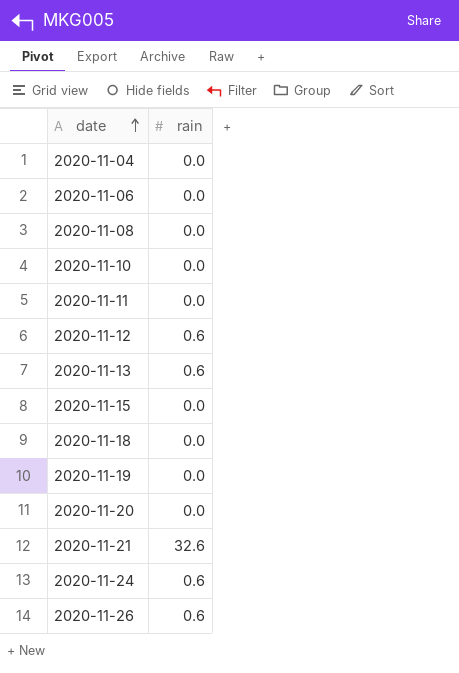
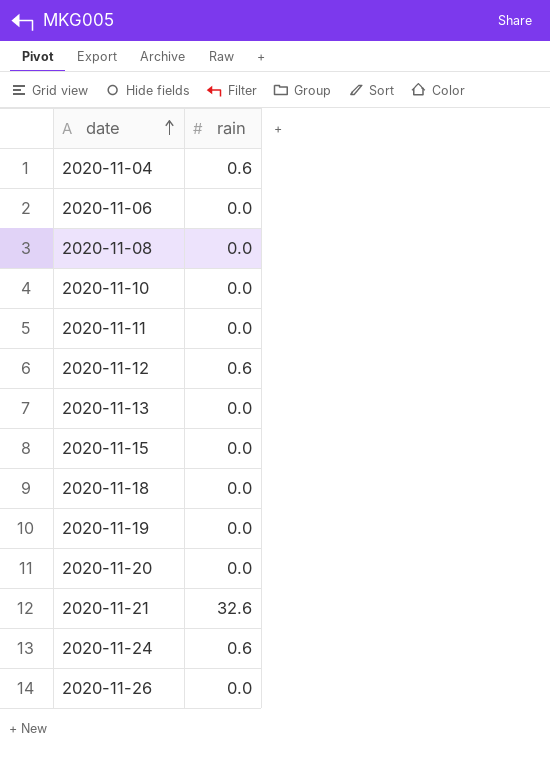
2020-11-04 | rain: 0.0 -> 0.6
2020-11-13 | rain: 0.6 -> 0.0
2020-11-26 | rain: 0.6 -> 0.0

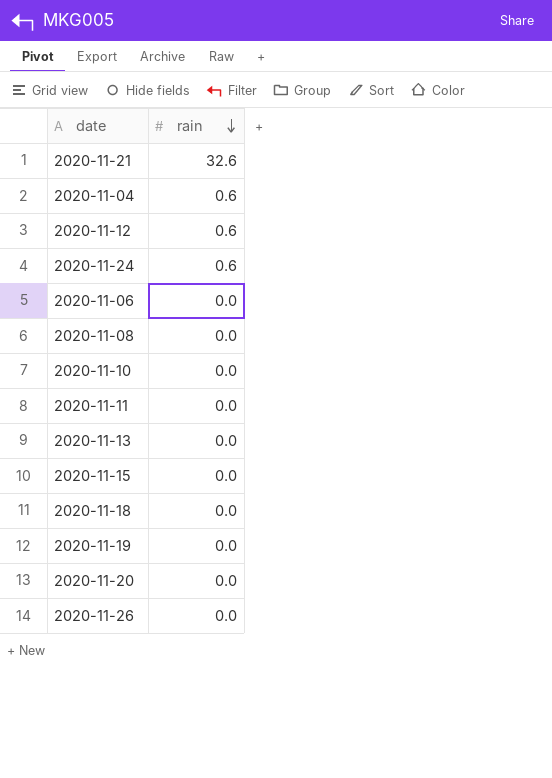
row order: date ascending -> rain descending

